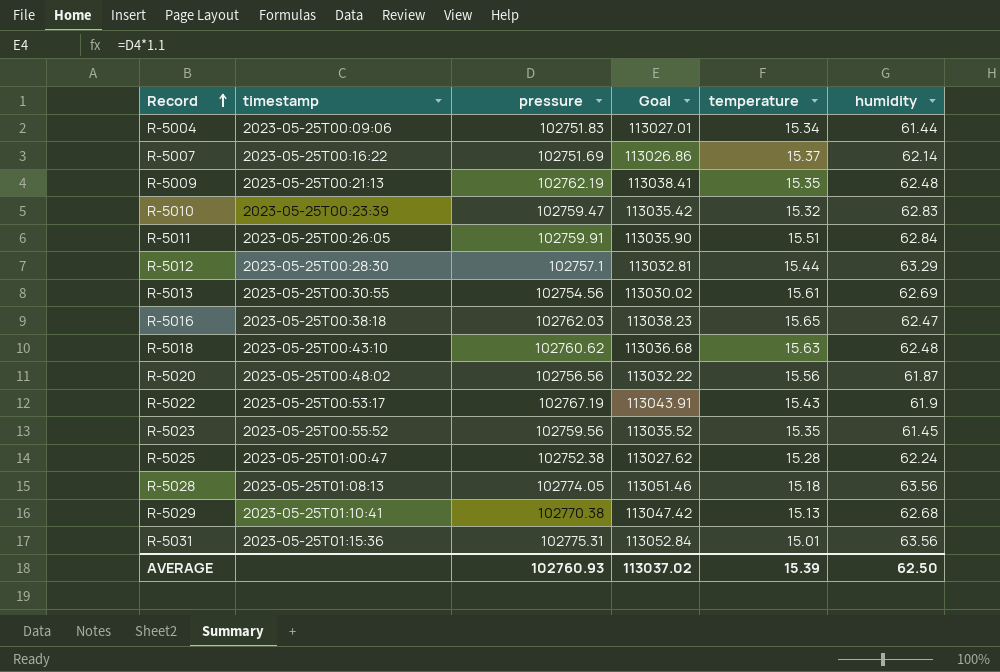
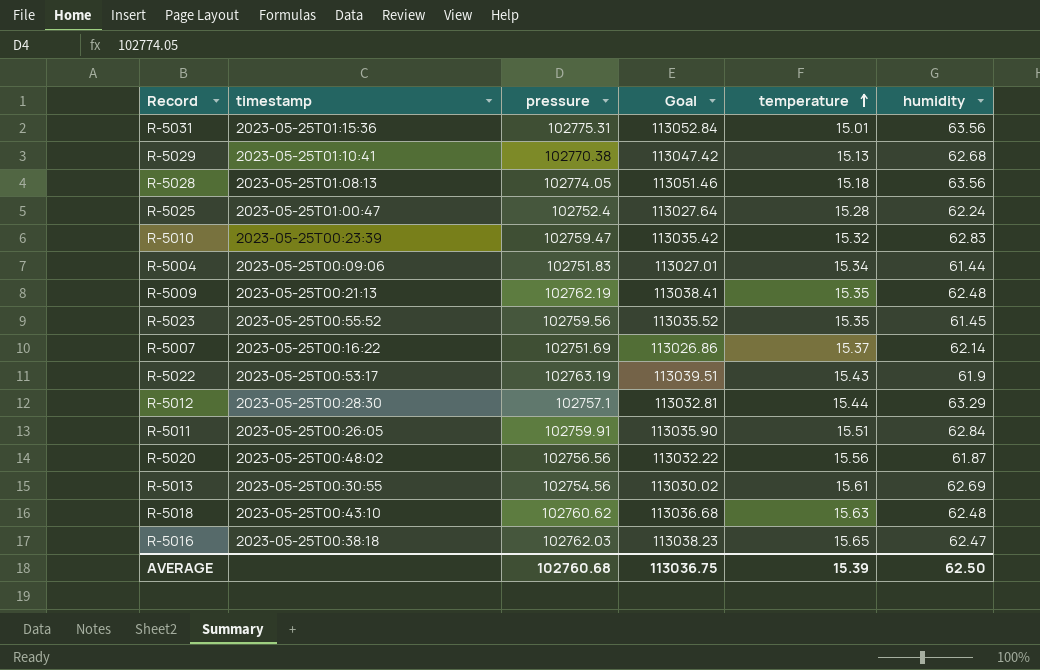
row order: Record ascending -> temperature ascending
R-5025 | pressure: 102752.38 -> 102752.4
R-5025 | Goal: 113027.62 -> 113027.64
R-5022 | pressure: 102767.19 -> 102763.19
R-5022 | Goal: 113043.91 -> 113039.51
AVERAGE | pressure: 102760.93 -> 102760.68
AVERAGE | Goal: 113037.02 -> 113036.75

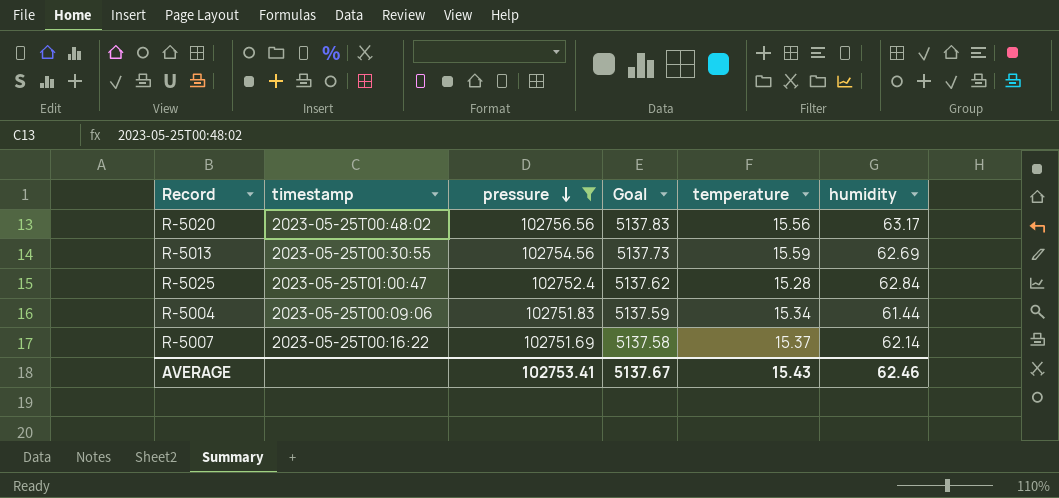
filter: none -> pressure <= 102756.56
row order: temperature ascending -> pressure descending
column Goal | formula: [pressure] * 1.1 -> [pressure] * 0.05
R-5020 | humidity: 61.87 -> 63.17
R-5013 | temperature: 15.61 -> 15.59
R-5025 | humidity: 62.24 -> 62.84
AVERAGE | pressure: 102760.68 -> 102753.41
AVERAGE | Goal: 113036.75 -> 5137.67
AVERAGE | temperature: 15.39 -> 15.43
AVERAGE | humidity: 62.50 -> 62.46

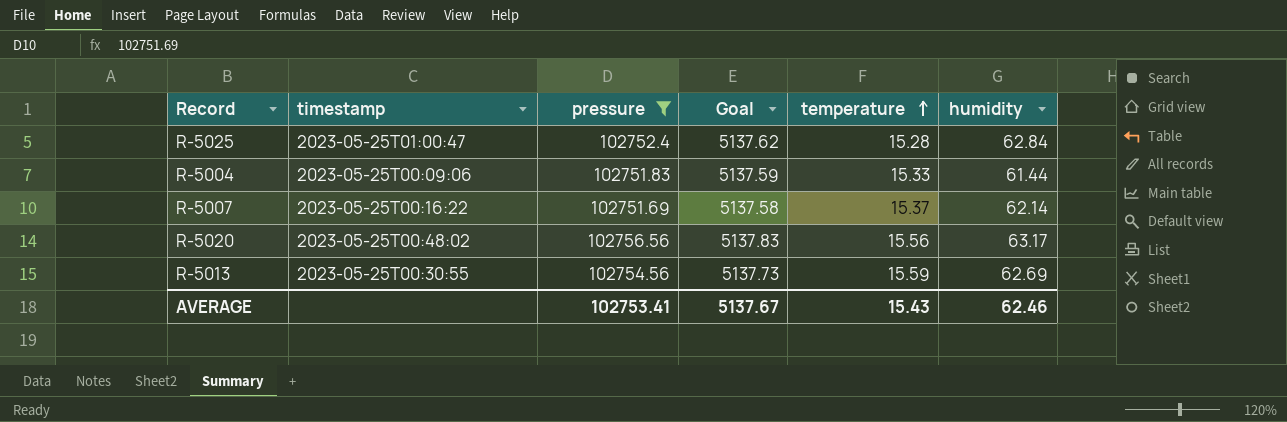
row order: pressure descending -> temperature ascending
R-5004 | temperature: 15.34 -> 15.33

